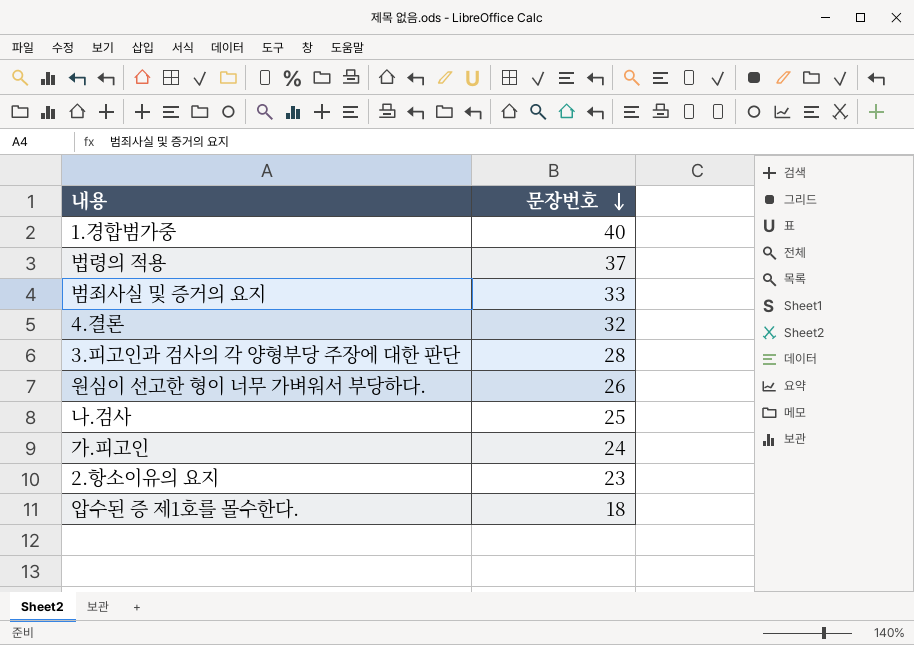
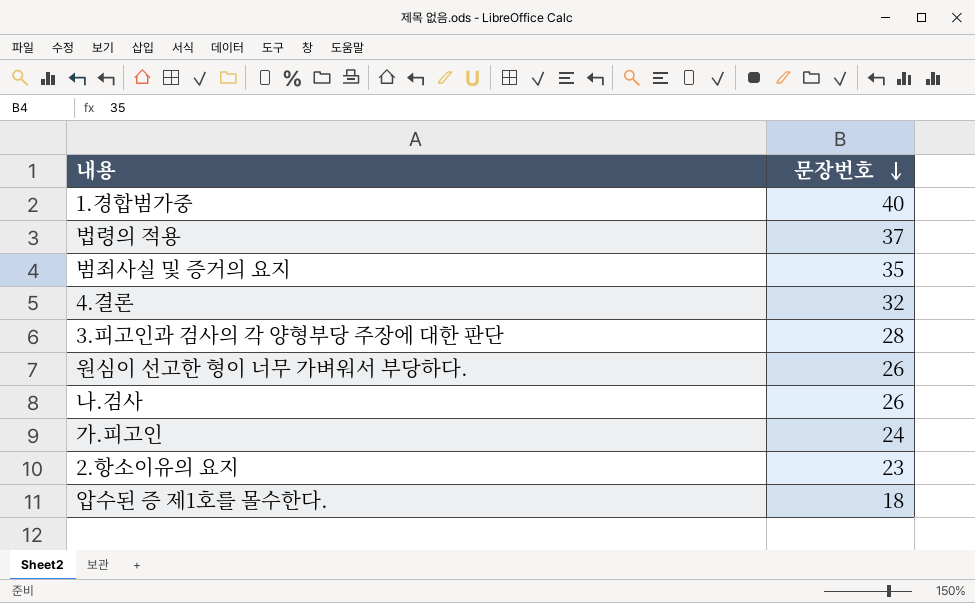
범죄사실 및 증거의 요지 | 문장번호: 33 -> 35
나.검사 | 문장번호: 25 -> 26

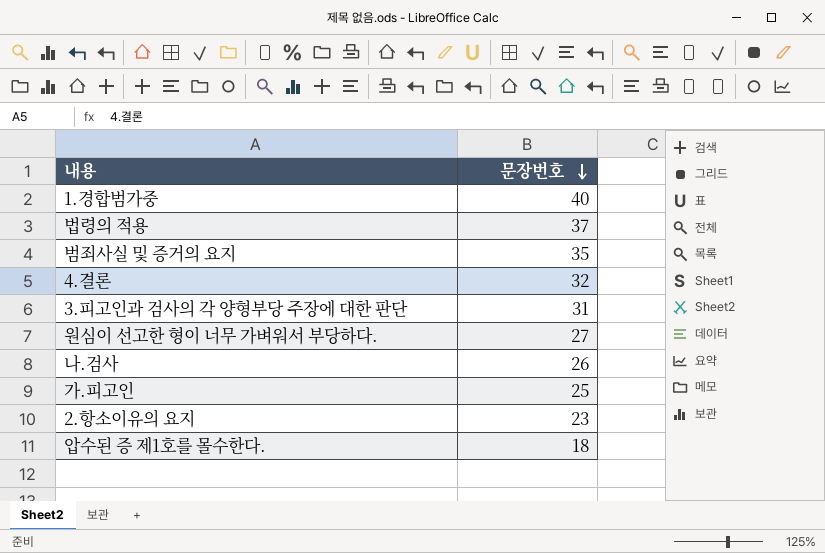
3.피고인과 검사의 각 양형부당 주장에 대한 판단 | 문장번호: 28 -> 31
원심이 선고한 형이 너무 가벼워서 부당하다. | 문장번호: 26 -> 27
가.피고인 | 문장번호: 24 -> 25

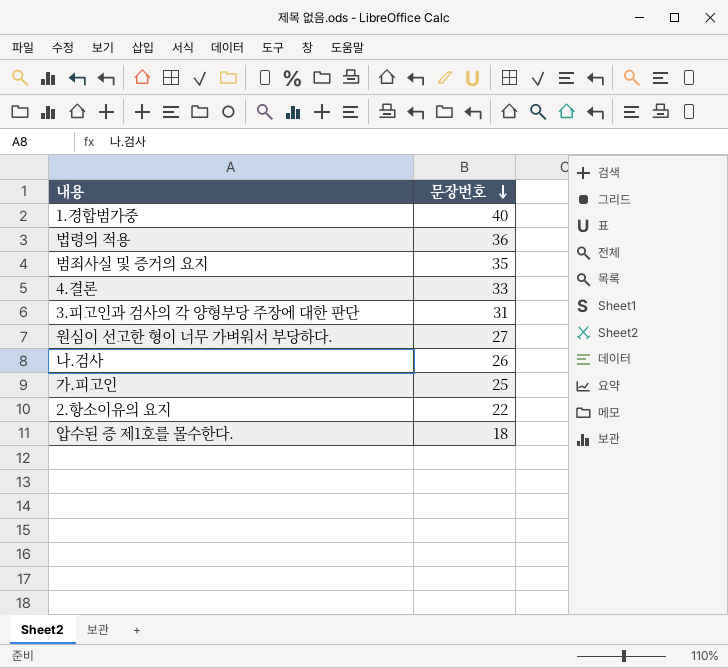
법령의 적용 | 문장번호: 37 -> 36
4.결론 | 문장번호: 32 -> 33
2.항소이유의 요지 | 문장번호: 23 -> 22

